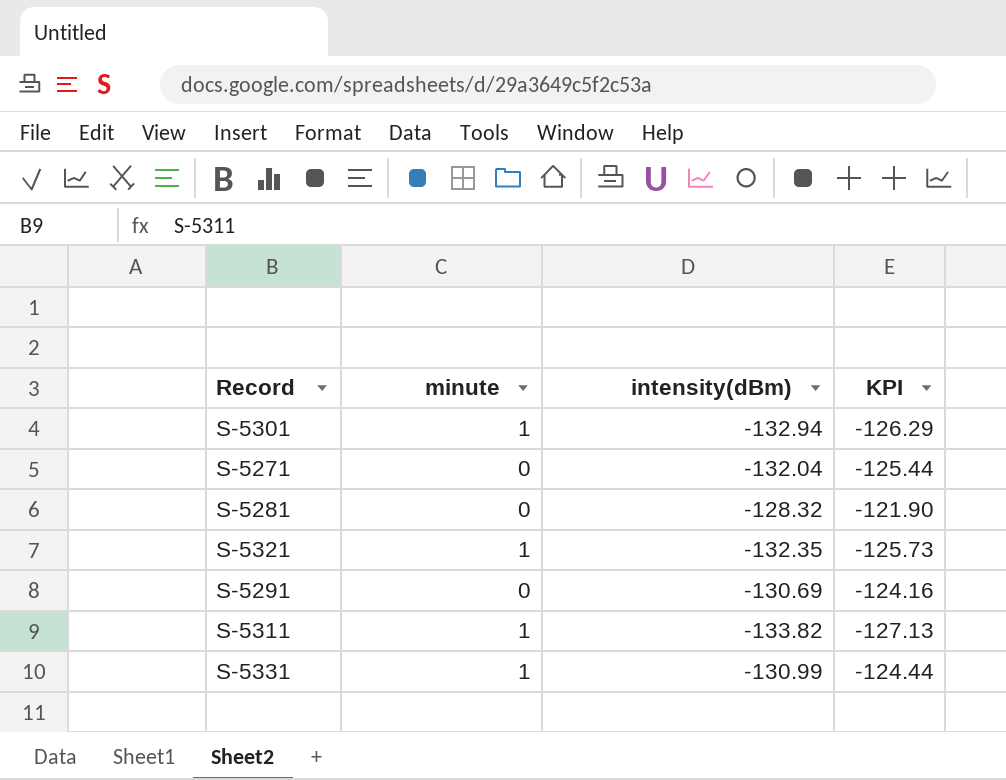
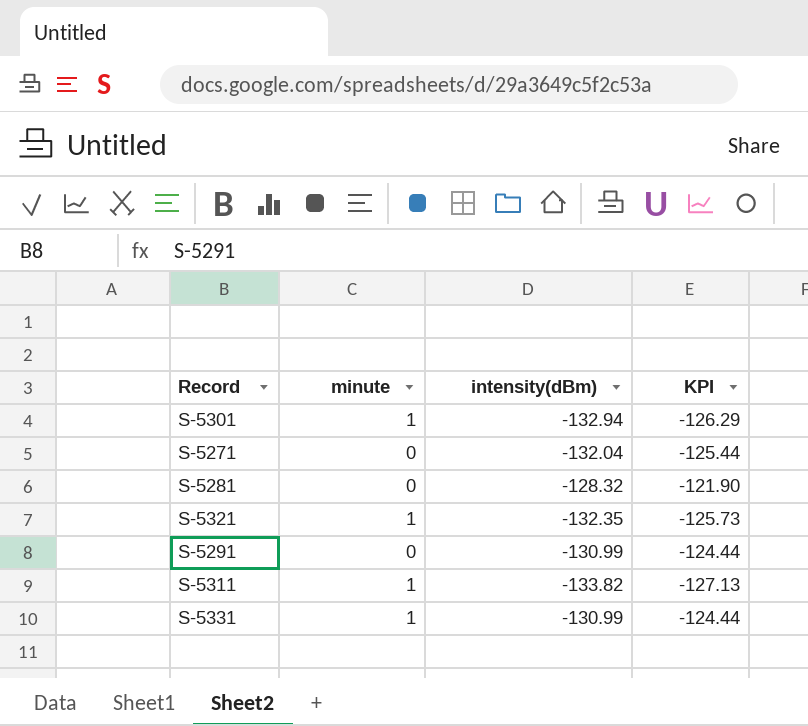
S-5291 | intensity(dBm): -130.69 -> -130.99
S-5291 | KPI: -124.16 -> -124.44

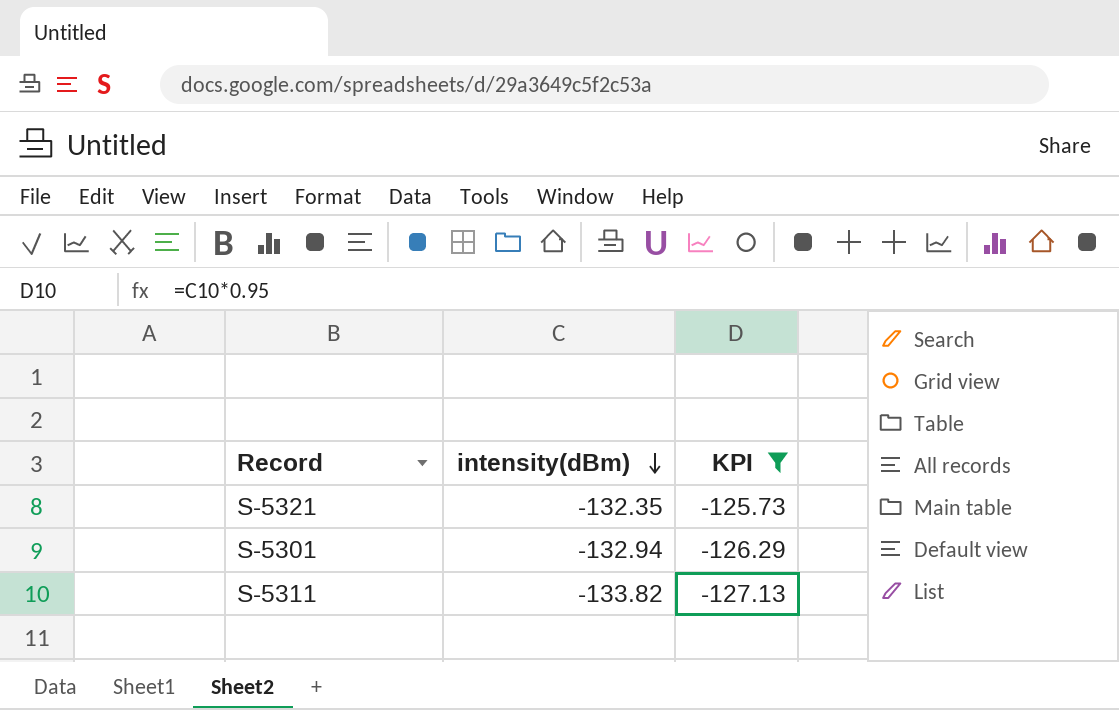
filter: none -> KPI <= -125.73
row order: none -> intensity(dBm) descending
column minute | position: 2 -> none

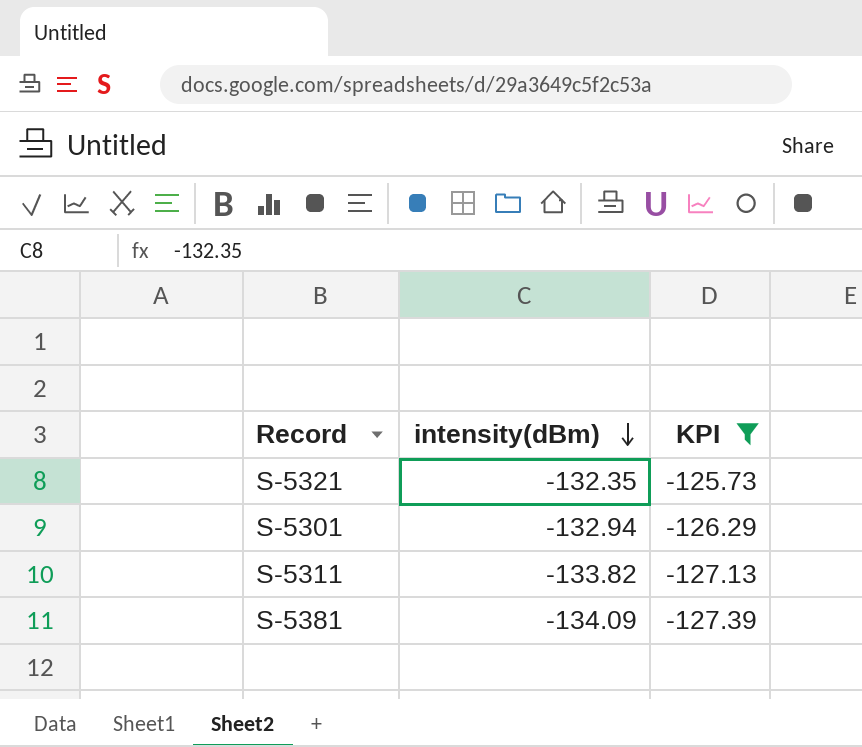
row S-5381: none -> -134.09 | -127.39

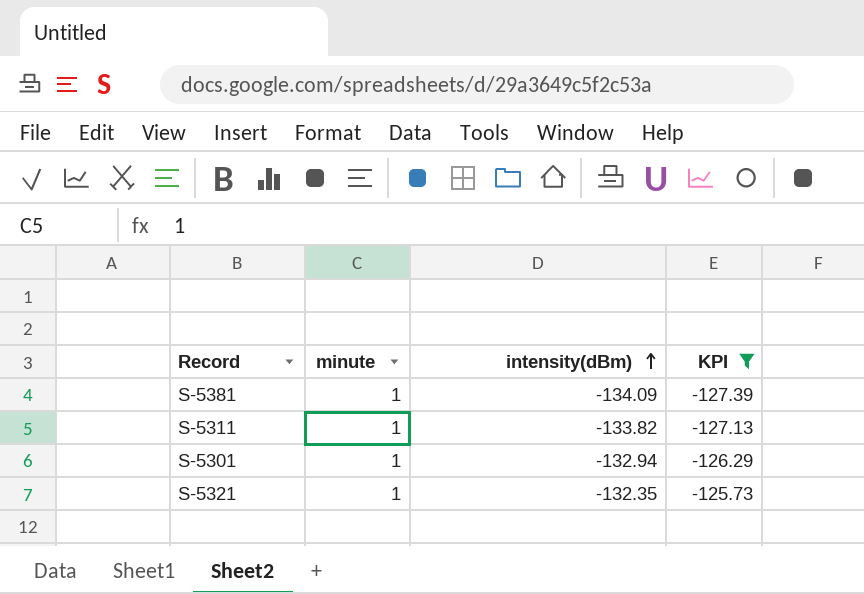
row order: intensity(dBm) descending -> intensity(dBm) ascending
column minute | position: none -> 2

